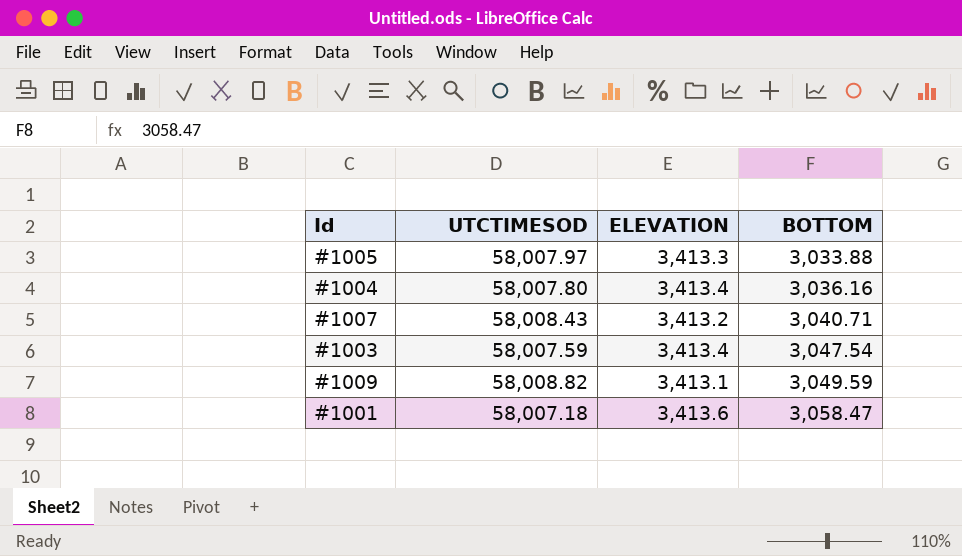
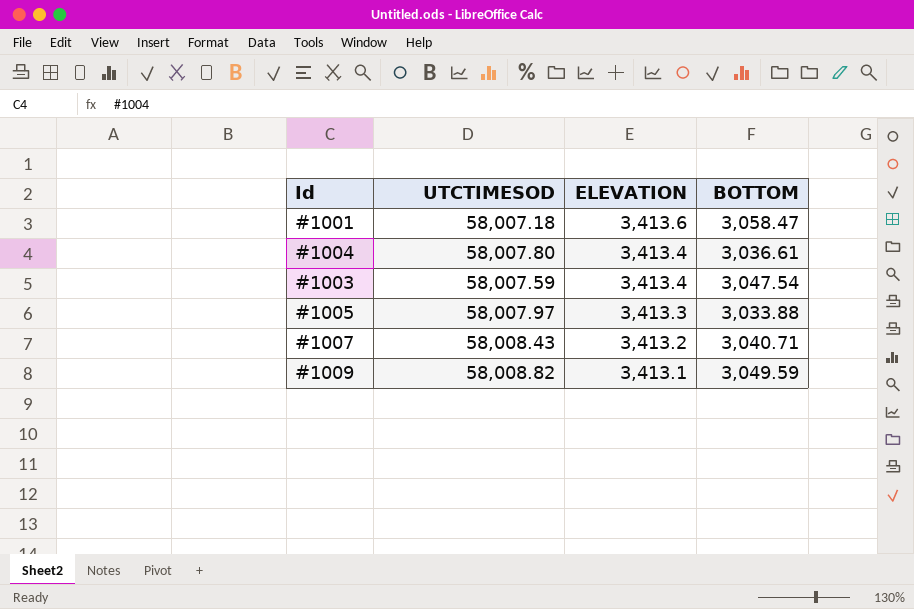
row order: BOTTOM ascending -> ELEVATION descending
#1004 | BOTTOM: 3,036.16 -> 3,036.61

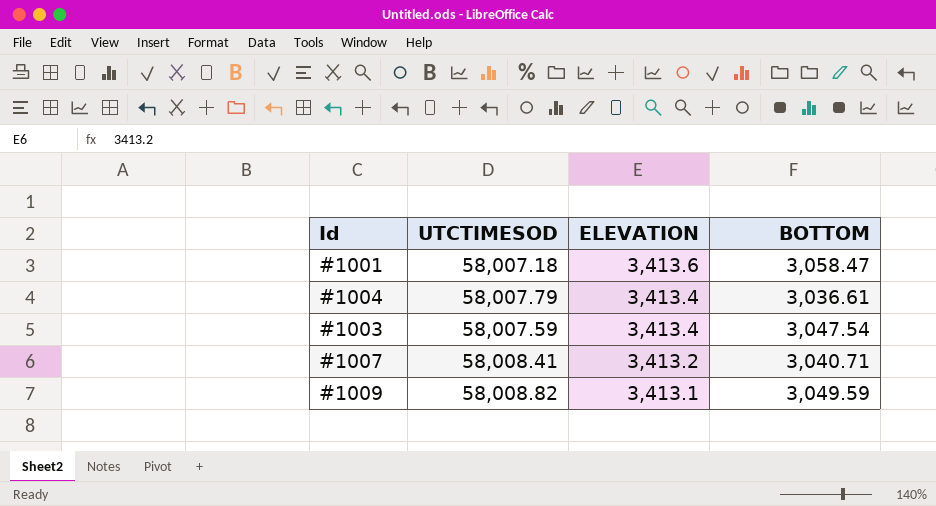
row #1005: 58,007.97 | 3,413.3 | 3,033.88 -> none
#1004 | UTCTIMESOD: 58,007.80 -> 58,007.79
#1007 | UTCTIMESOD: 58,008.43 -> 58,008.41

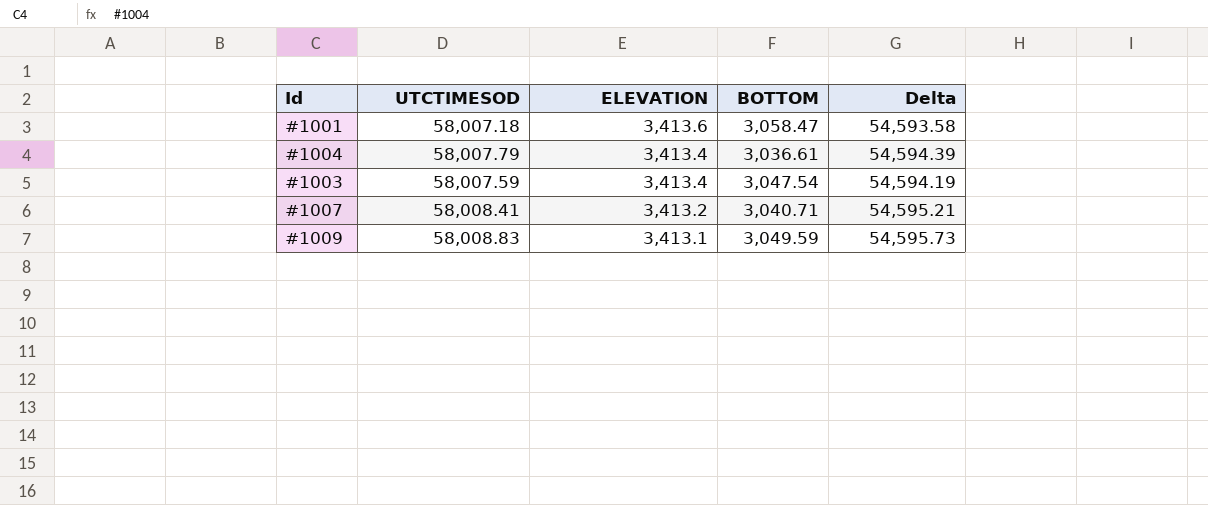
column Delta | formula: none -> [UTCTIMESOD] - [ELEVATION]
#1009 | UTCTIMESOD: 58,008.82 -> 58,008.83

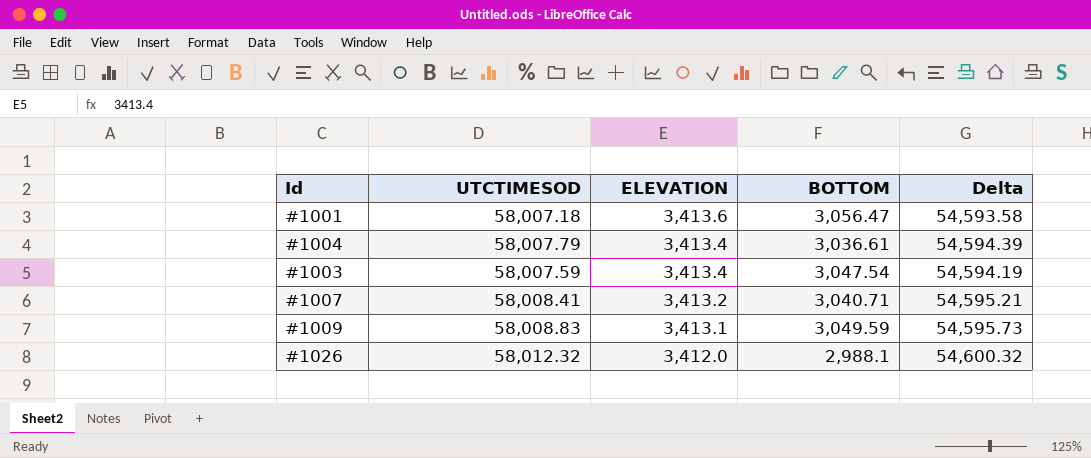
#1001 | BOTTOM: 3,058.47 -> 3,056.47
row #1026: none -> 58,012.32 | 3,412.0 | 2,988.1 | 54,600.32

